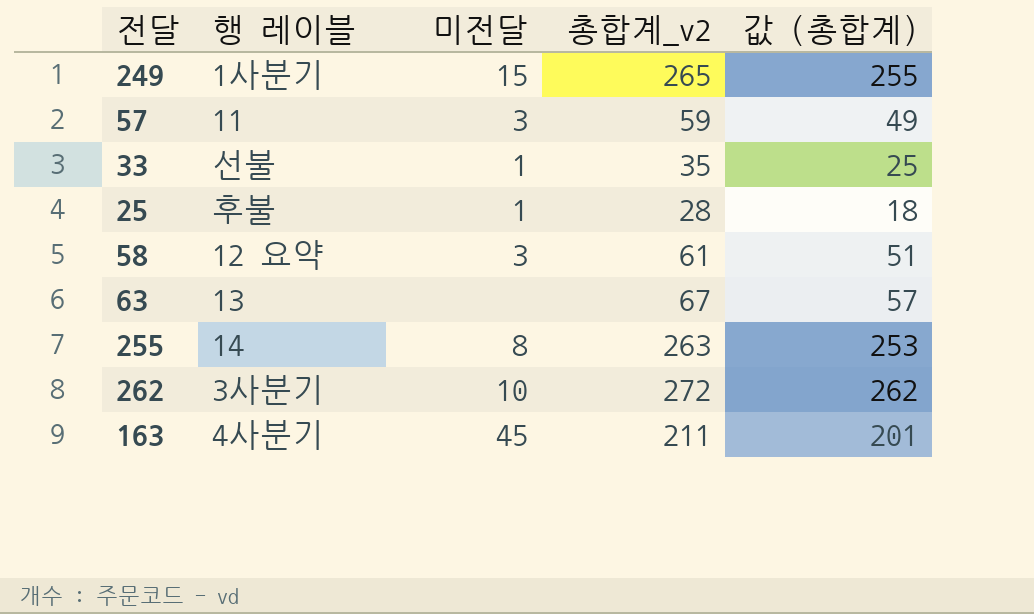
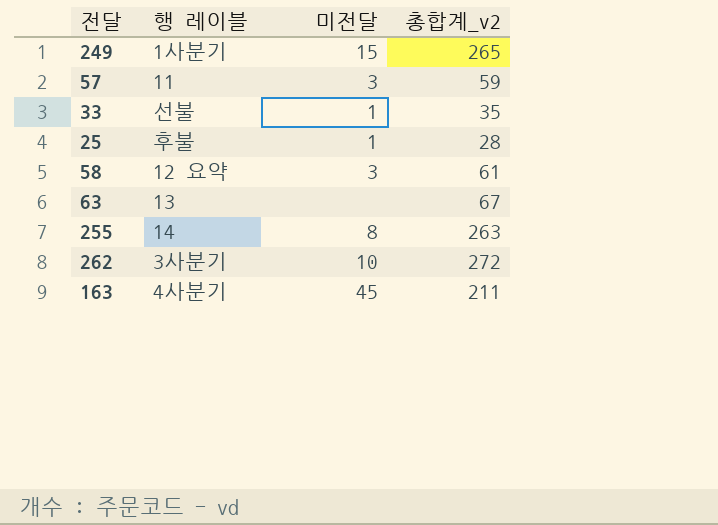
column 값 (총합계) | formula: [총합계_v2] - 10 -> none

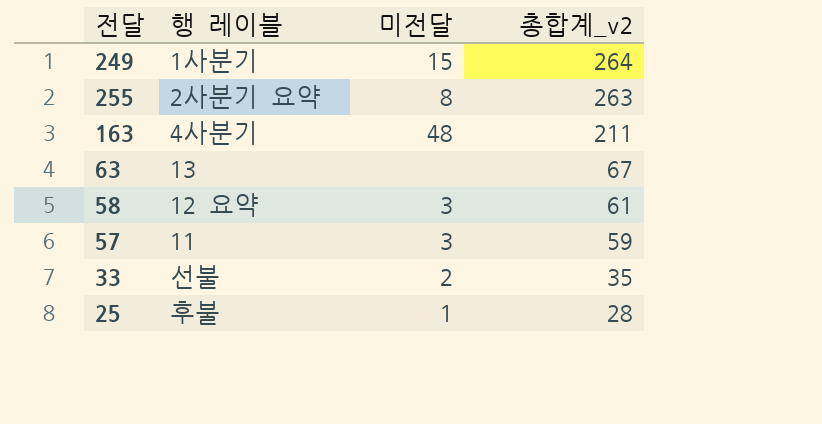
row order: none -> 총합계_v2 descending
row 262: 3사분기 | 10 | 272 -> none
249 | 총합계_v2: 265 -> 264
255 | 행 레이블: 14 -> 2사분기 요약
163 | 미전달: 45 -> 48
33 | 미전달: 1 -> 2

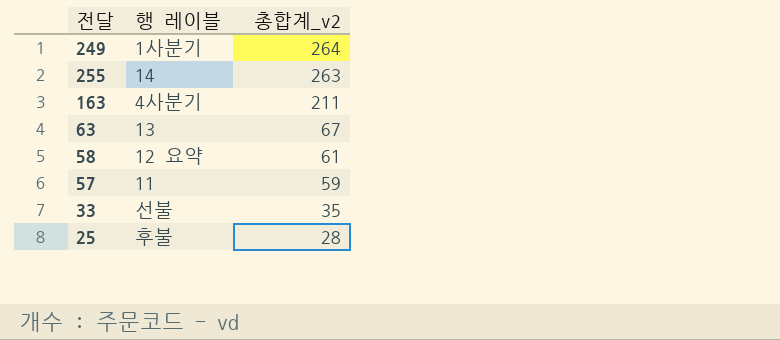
column 미전달 | position: 3 -> none
255 | 행 레이블: 2사분기 요약 -> 14

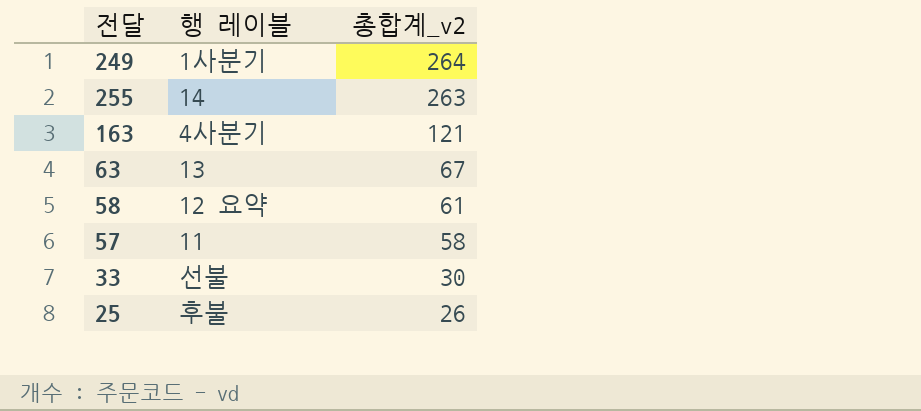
163 | 총합계_v2: 211 -> 121
57 | 총합계_v2: 59 -> 58
33 | 총합계_v2: 35 -> 30
25 | 총합계_v2: 28 -> 26

